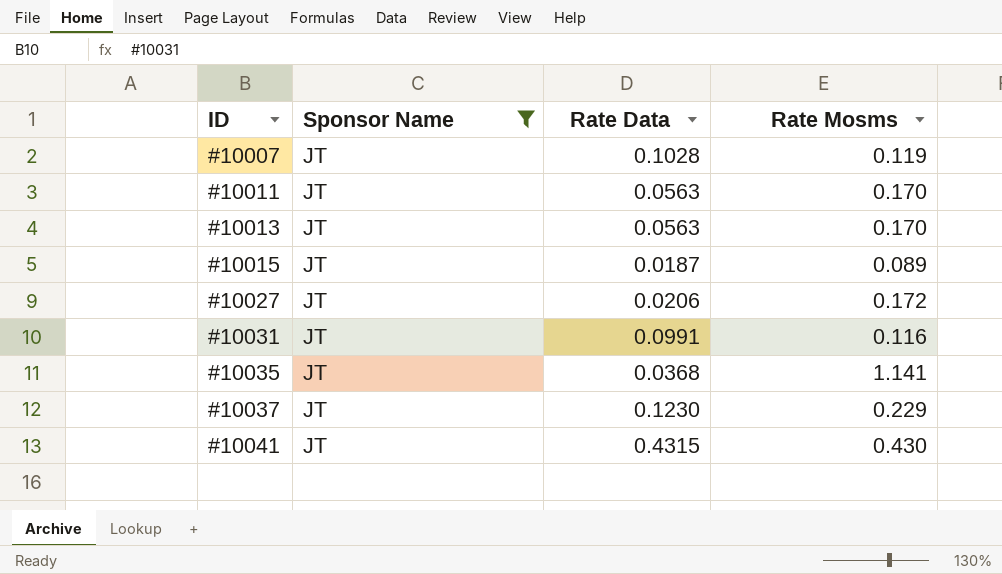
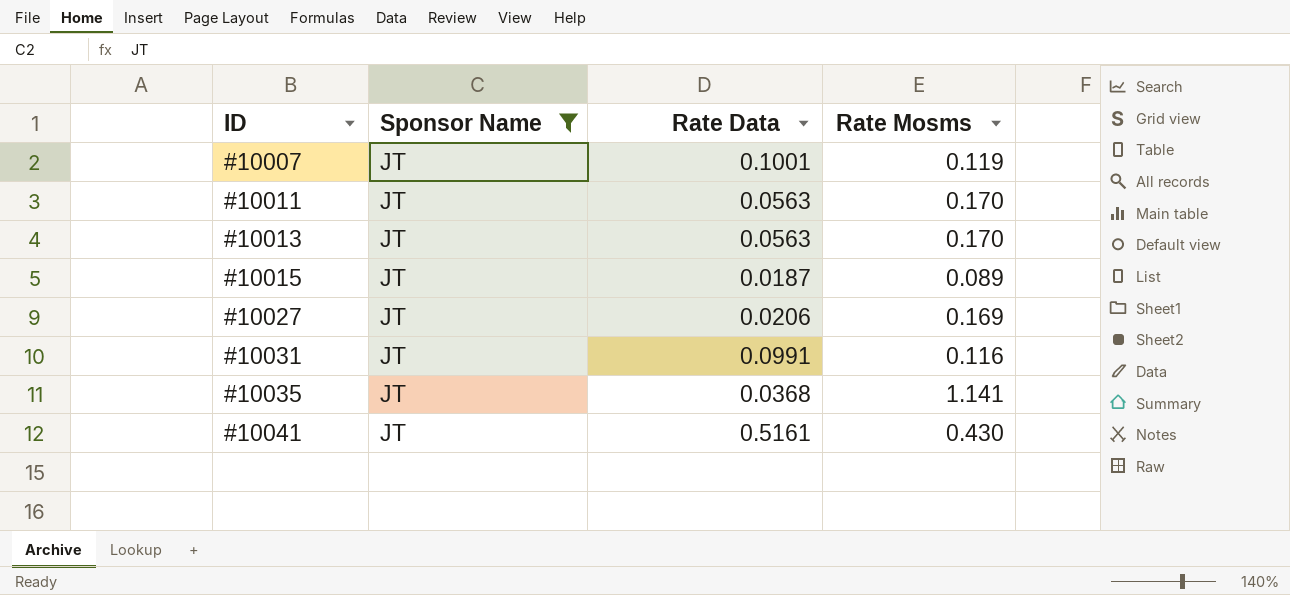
row #10037: JT | 0.1230 | 0.229 -> none
#10007 | Rate Data: 0.1028 -> 0.1001
#10027 | Rate Mosms: 0.172 -> 0.169
#10041 | Rate Data: 0.4315 -> 0.5161

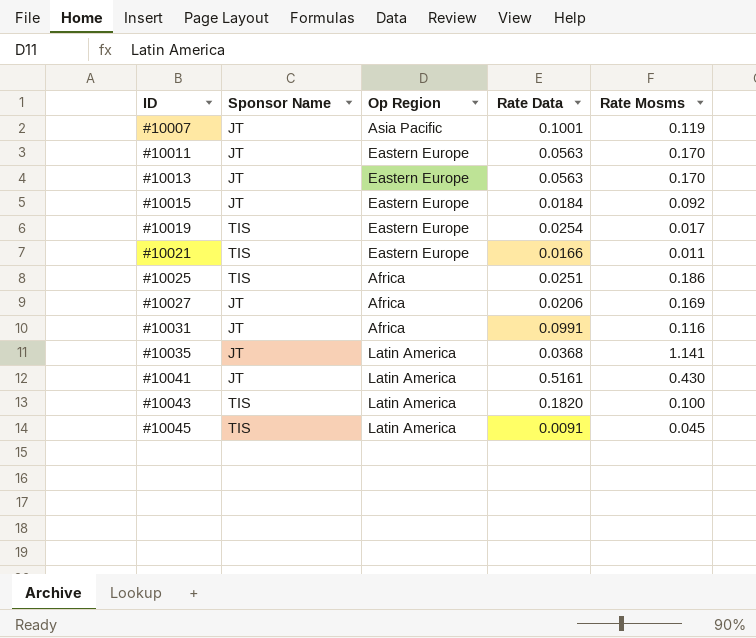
filter: Sponsor Name = JT -> none
column Op Region | position: none -> 3
#10015 | Rate Data: 0.0187 -> 0.0184
#10015 | Rate Mosms: 0.089 -> 0.092

